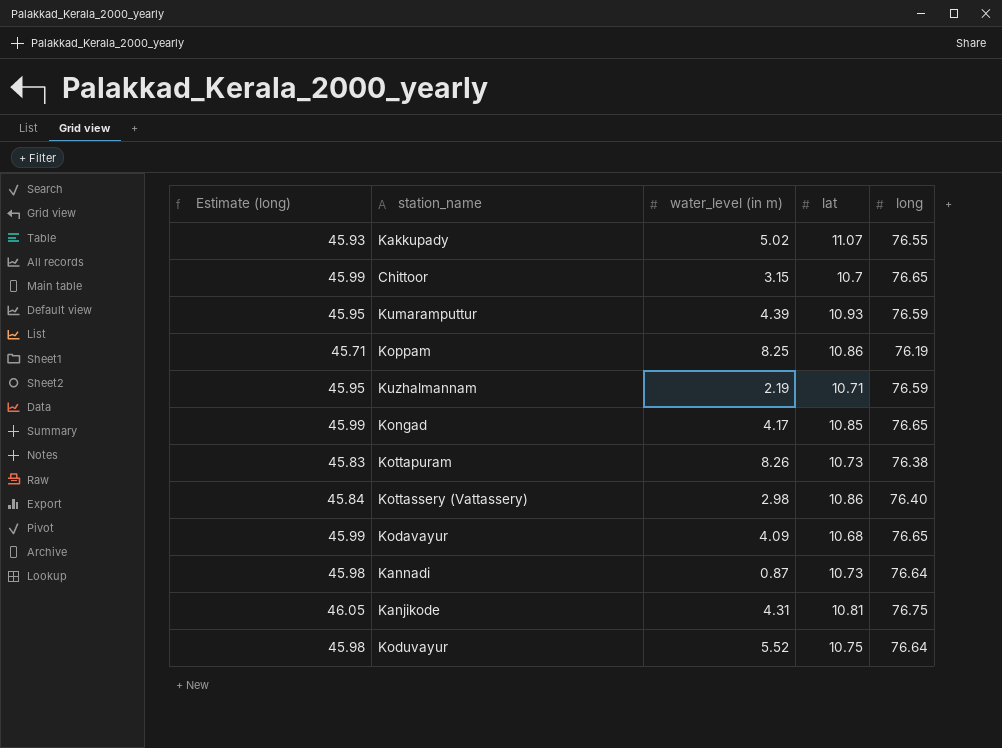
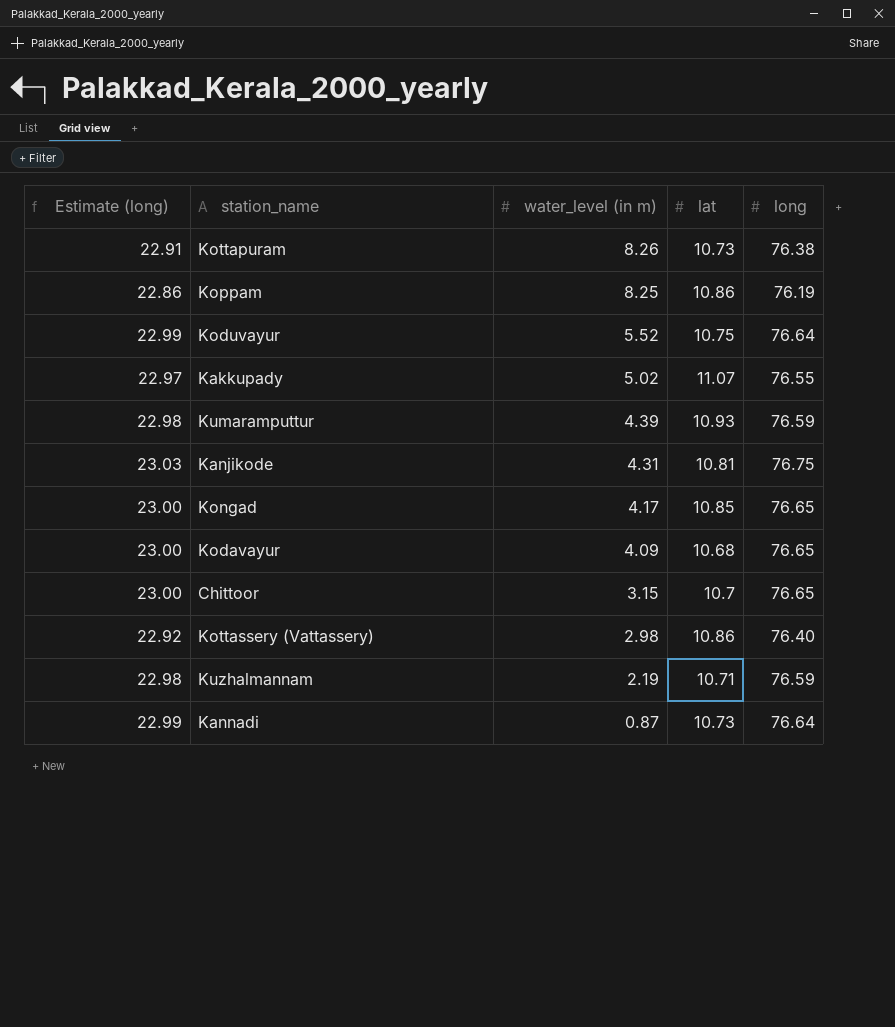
row order: none -> water_level (in m) descending
column Estimate (long) | formula: [long] * 0.6 -> [long] * 0.3

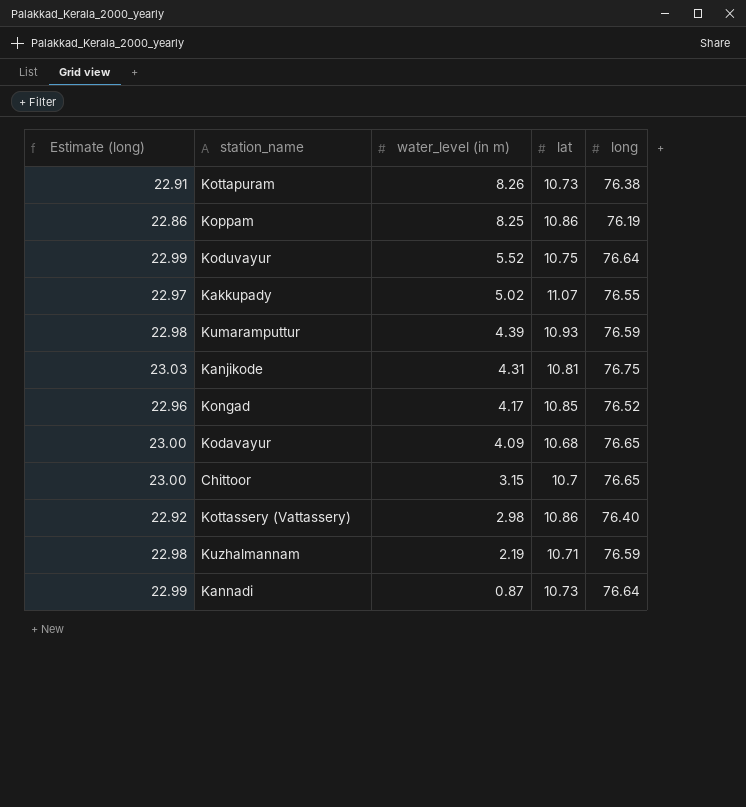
Kongad | Estimate (long): 23.00 -> 22.96
Kongad | long: 76.65 -> 76.52

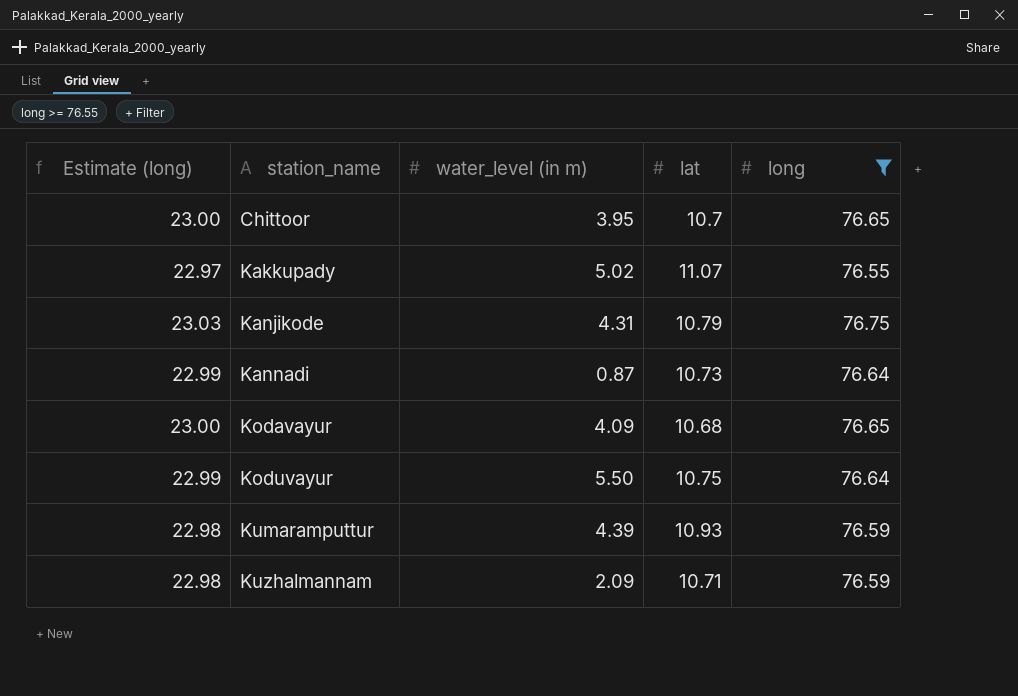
filter: none -> long >= 76.55
row order: water_level (in m) descending -> station_name ascending
Chittoor | water_level (in m): 3.15 -> 3.95
Kanjikode | lat: 10.81 -> 10.79
Koduvayur | water_level (in m): 5.52 -> 5.50
Kuzhalmannam | water_level (in m): 2.19 -> 2.09

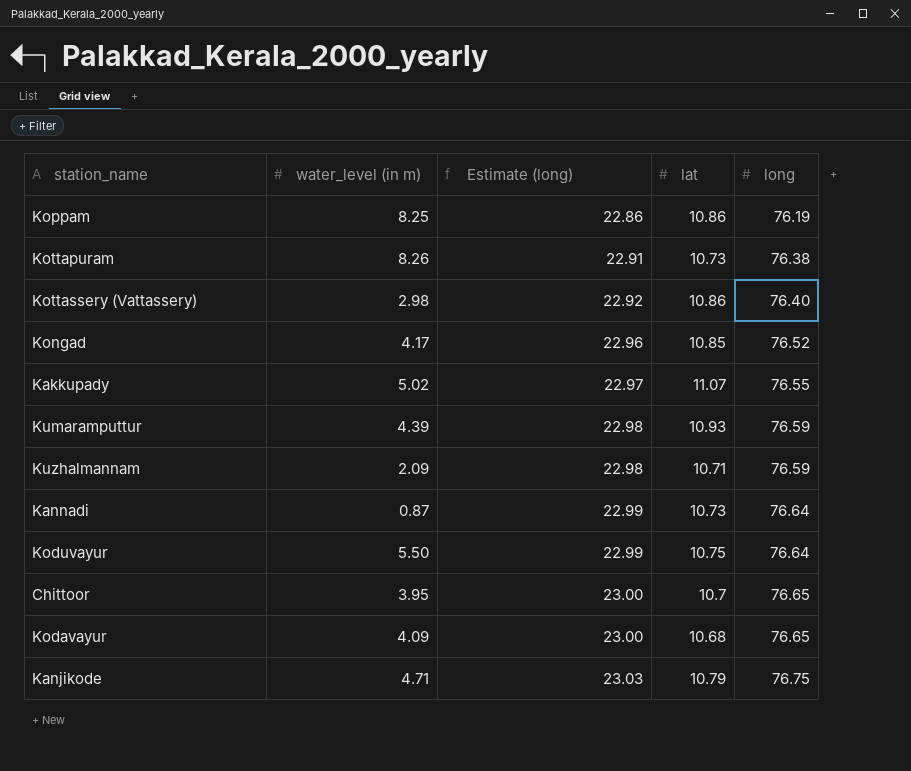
filter: long >= 76.55 -> none
row order: station_name ascending -> Estimate (long) ascending
column Estimate (long) | position: 1 -> 3
Kanjikode | water_level (in m): 4.31 -> 4.71

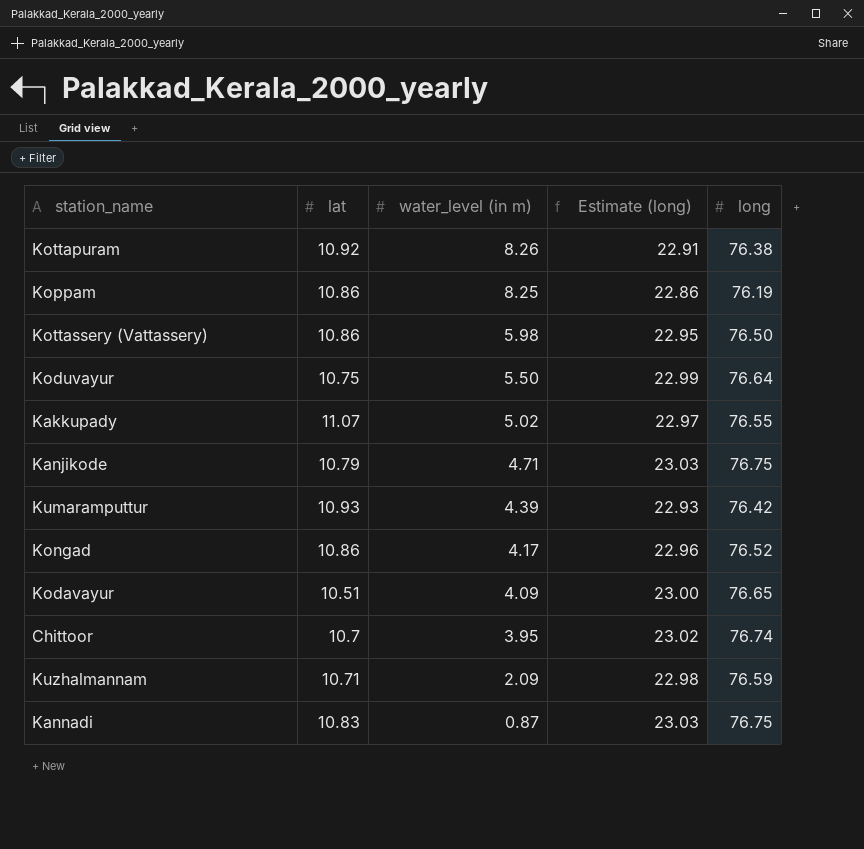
row order: Estimate (long) ascending -> water_level (in m) descending
column lat | position: 4 -> 2
Kottapuram | lat: 10.73 -> 10.92
Kottassery (Vattassery) | water_level (in m): 2.98 -> 5.98
Kottassery (Vattassery) | Estimate (long): 22.92 -> 22.95
Kottassery (Vattassery) | long: 76.40 -> 76.50
Kumaramputtur | Estimate (long): 22.98 -> 22.93
Kumaramputtur | long: 76.59 -> 76.42
Kongad | lat: 10.85 -> 10.86
Kodavayur | lat: 10.68 -> 10.51
Chittoor | Estimate (long): 23.00 -> 23.02
Chittoor | long: 76.65 -> 76.74
Kannadi | lat: 10.73 -> 10.83
Kannadi | Estimate (long): 22.99 -> 23.03
Kannadi | long: 76.64 -> 76.75

